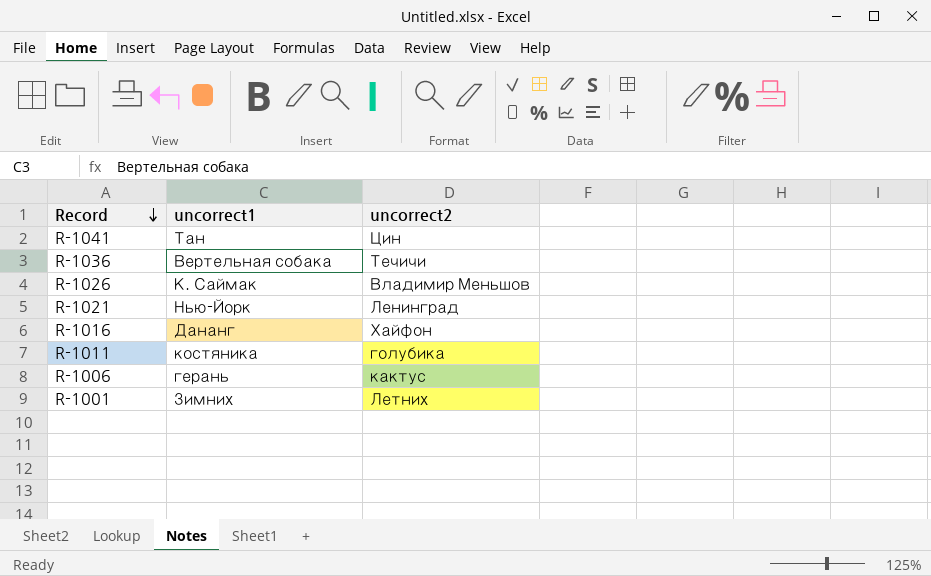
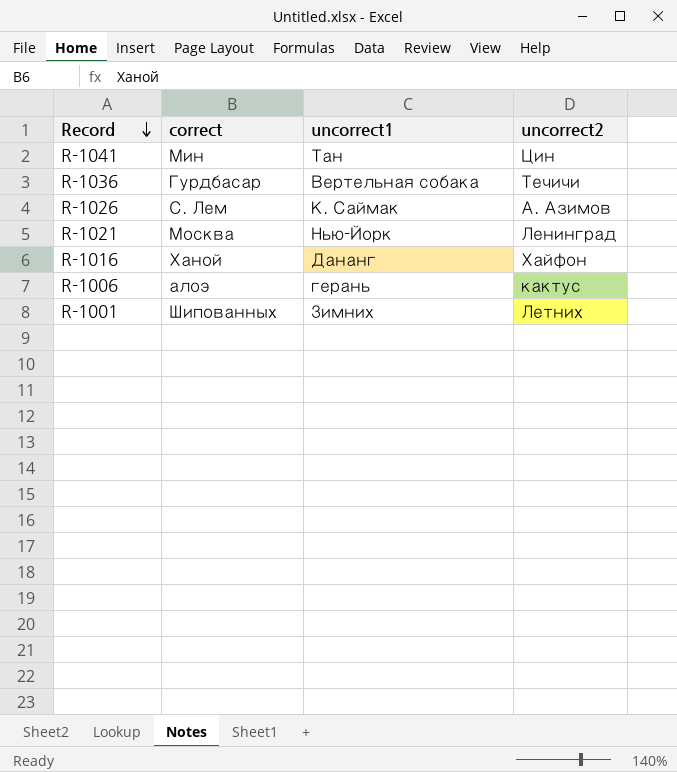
column correct | position: none -> 2
row R-1011: костяника | голубика -> none
R-1026 | uncorrect2: Владимир Меньшов -> А. Азимов

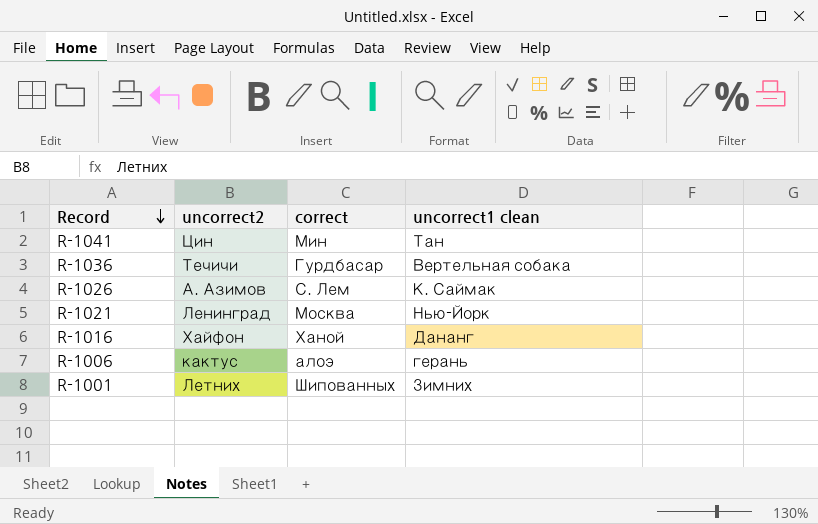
column uncorrect2 | position: 4 -> 2
column name: uncorrect1 -> uncorrect1 clean

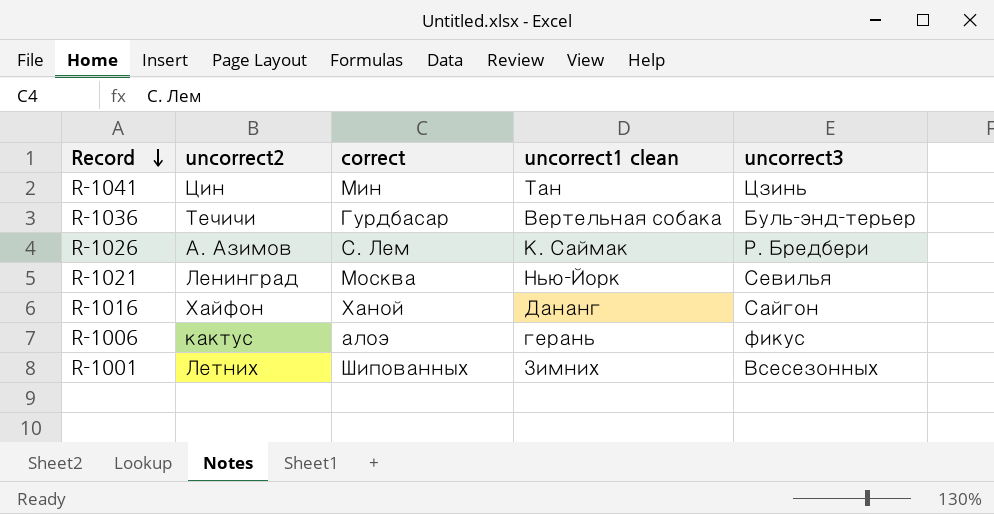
column uncorrect3 | position: none -> 5

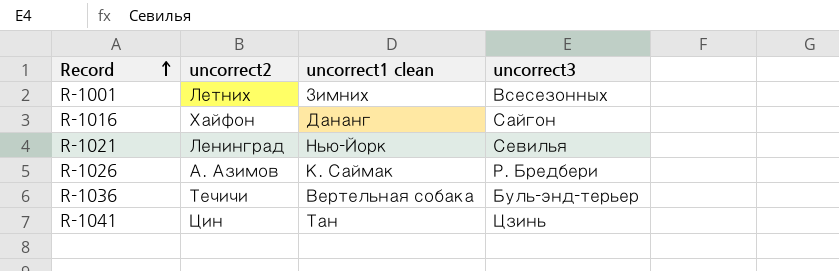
row order: Record descending -> Record ascending
column correct | position: 3 -> none
row R-1006: кактус | алоэ | герань | фикус -> none

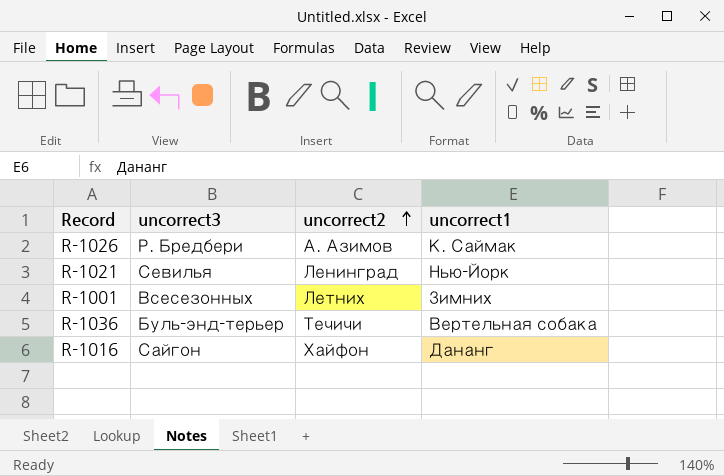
row order: Record ascending -> uncorrect2 ascending
column uncorrect3 | position: 4 -> 2
column name: uncorrect1 clean -> uncorrect1
row R-1041: Цин | Тан | Цзинь -> none

